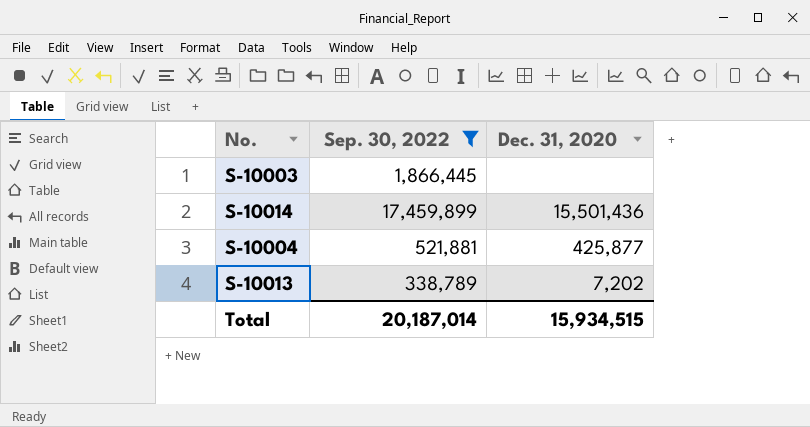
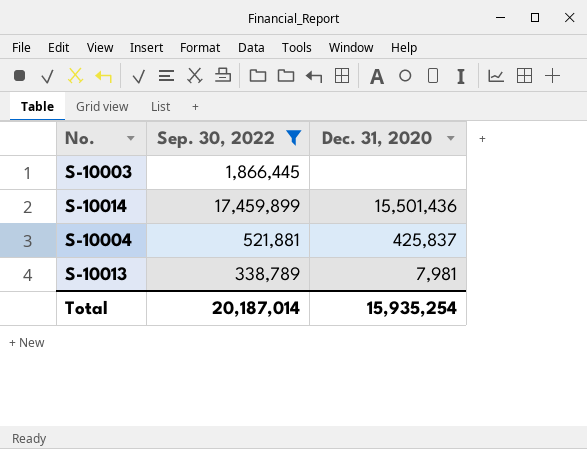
S-10004 | Dec. 31, 2020: 425,877 -> 425,837
S-10013 | Dec. 31, 2020: 7,202 -> 7,981
Total | Dec. 31, 2020: 15,934,515 -> 15,935,254

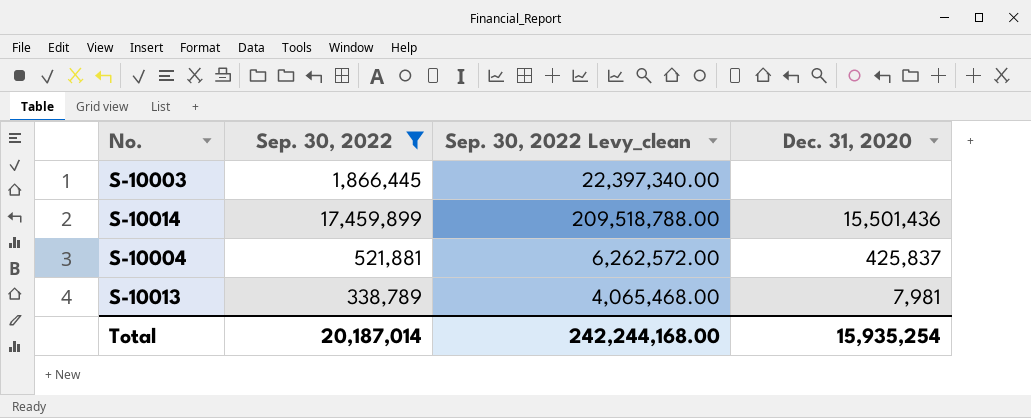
column Sep. 30, 2022 Levy_clean | formula: none -> [Sep. 30, 2022] * 12

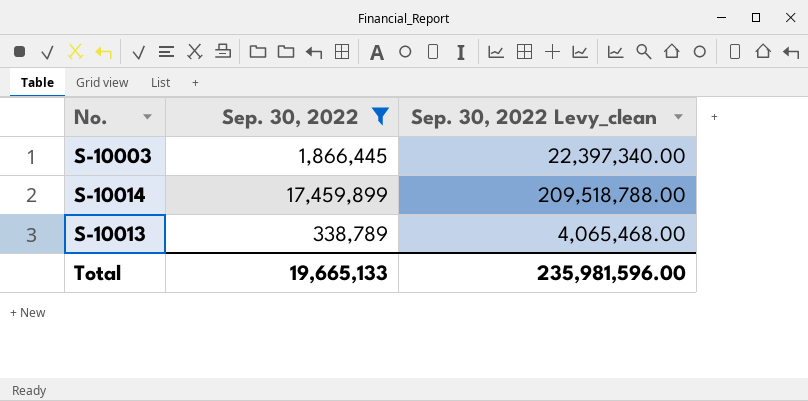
column Dec. 31, 2020 | position: 4 -> none
row S-10004: 521,881 | 6,262,572.00 | 425,837 -> none
Total | Sep. 30, 2022: 20,187,014 -> 19,665,133
Total | Sep. 30, 2022 Levy_clean: 242,244,168.00 -> 235,981,596.00

